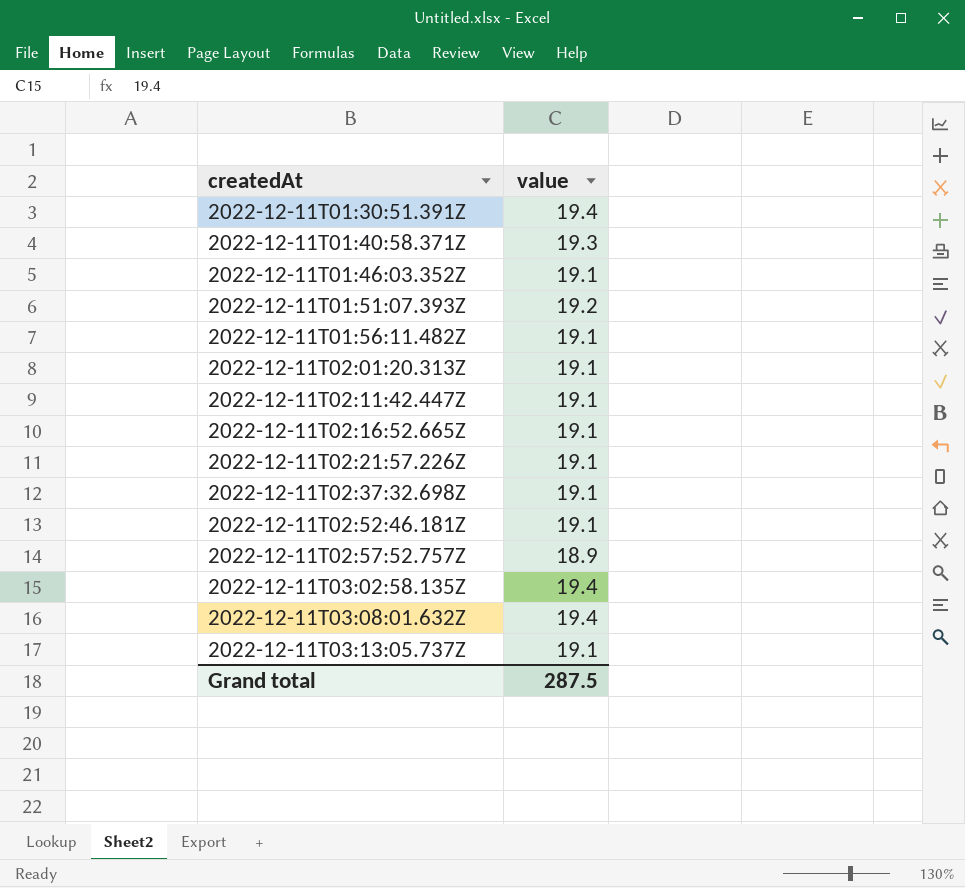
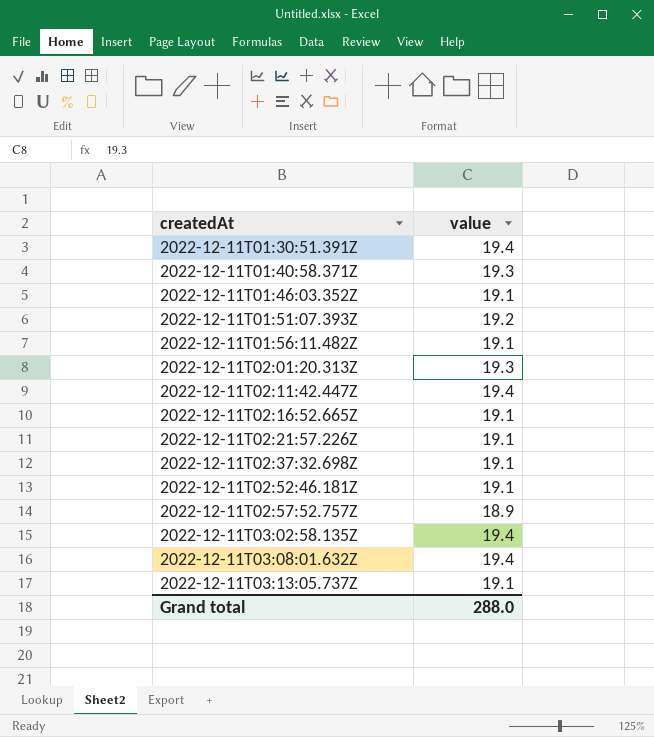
2022-12-11T02:01:20.313Z | value: 19.1 -> 19.3
2022-12-11T02:11:42.447Z | value: 19.1 -> 19.4
Grand total | value: 287.5 -> 288.0

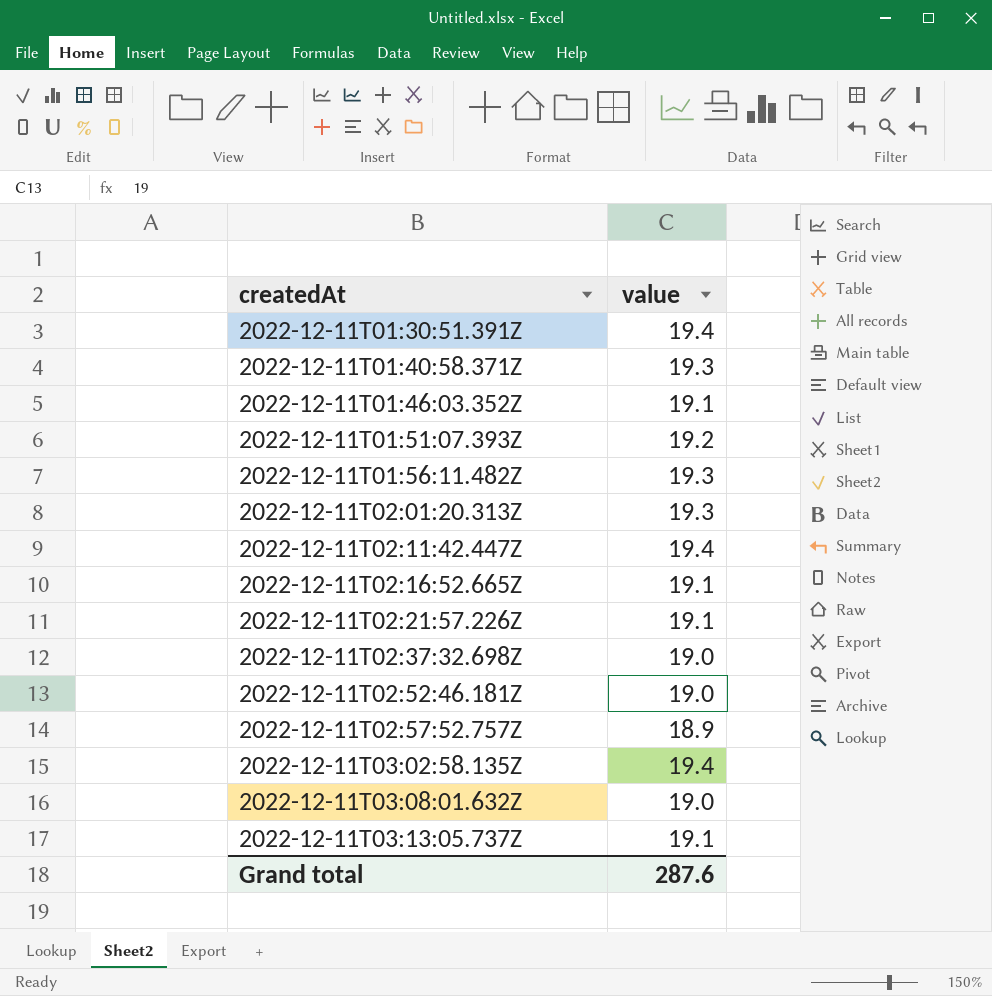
2022-12-11T01:56:11.482Z | value: 19.1 -> 19.3
2022-12-11T02:37:32.698Z | value: 19.1 -> 19.0
2022-12-11T02:52:46.181Z | value: 19.1 -> 19.0
2022-12-11T03:08:01.632Z | value: 19.4 -> 19.0
Grand total | value: 288.0 -> 287.6

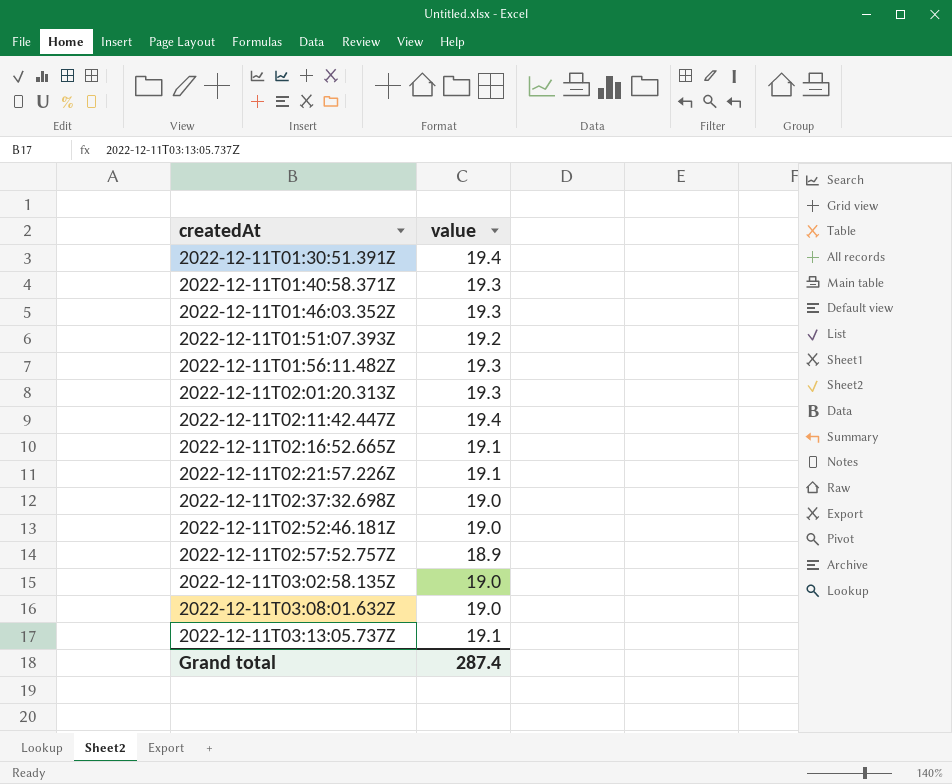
2022-12-11T01:46:03.352Z | value: 19.1 -> 19.3
2022-12-11T03:02:58.135Z | value: 19.4 -> 19.0
Grand total | value: 287.6 -> 287.4

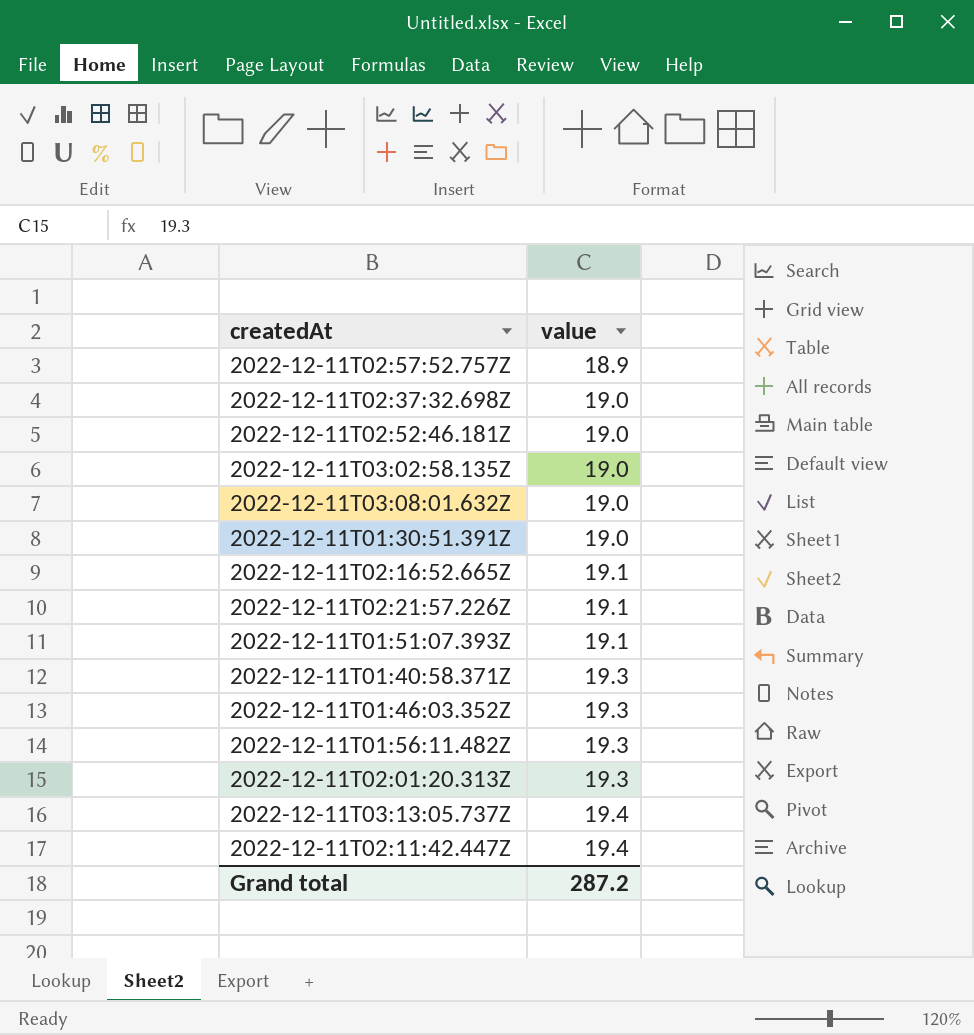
row order: createdAt ascending -> value ascending
2022-12-11T01:30:51.391Z | value: 19.4 -> 19.0
2022-12-11T01:51:07.393Z | value: 19.2 -> 19.1
2022-12-11T03:13:05.737Z | value: 19.1 -> 19.4
Grand total | value: 287.4 -> 287.2

